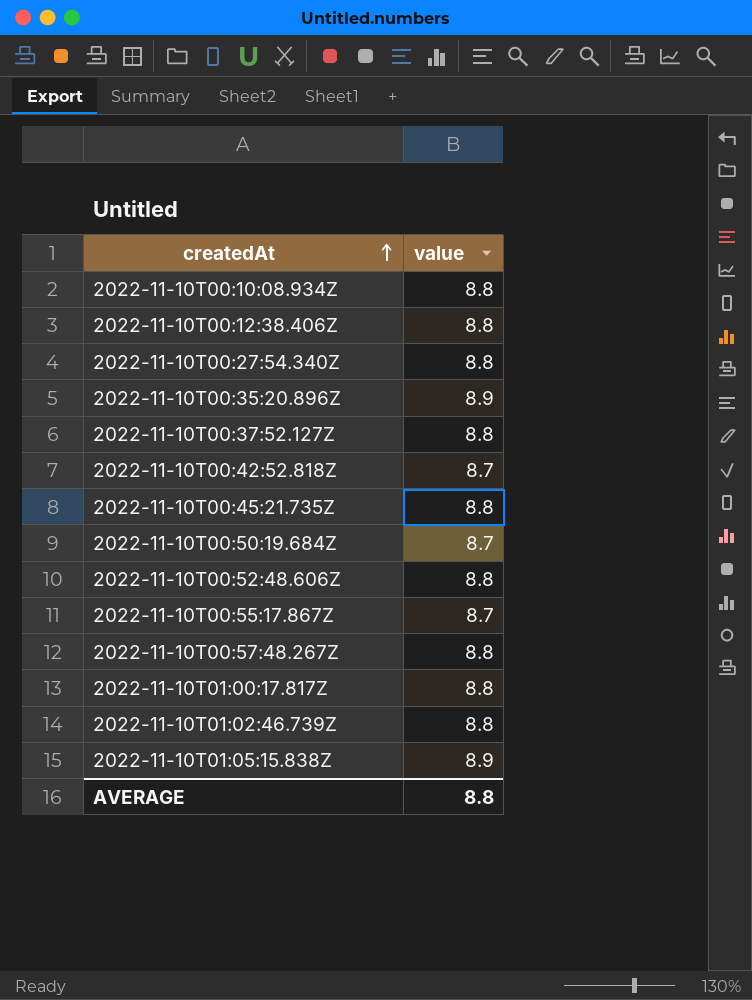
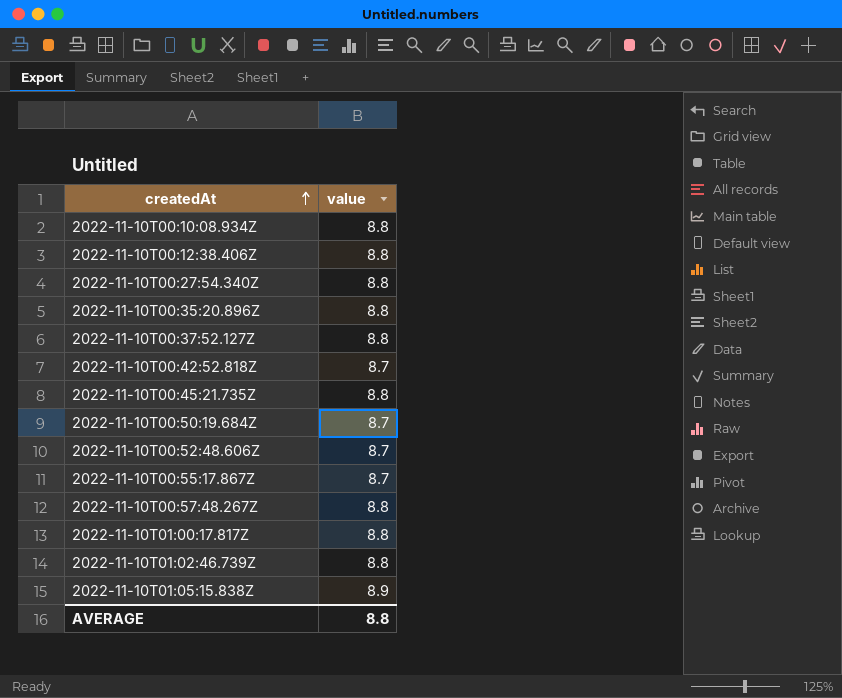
2022-11-10T00:35:20.896Z | value: 8.9 -> 8.8
2022-11-10T00:52:48.606Z | value: 8.8 -> 8.7

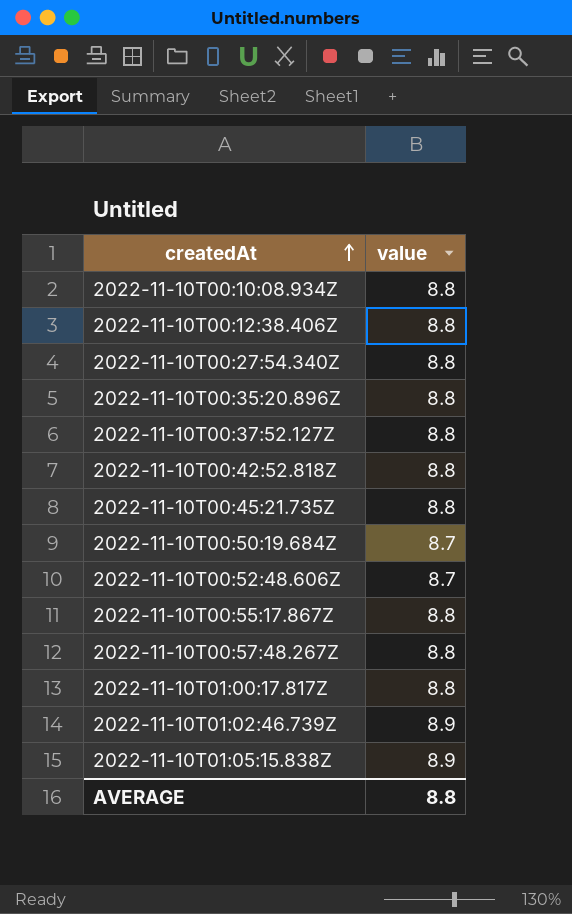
2022-11-10T00:42:52.818Z | value: 8.7 -> 8.8
2022-11-10T00:55:17.867Z | value: 8.7 -> 8.8
2022-11-10T01:02:46.739Z | value: 8.8 -> 8.9

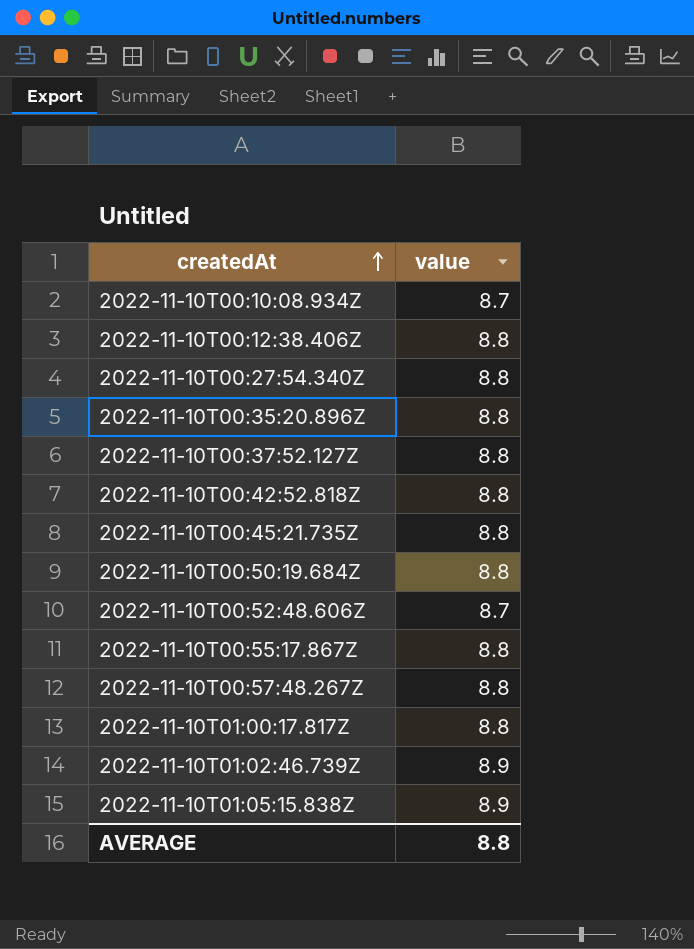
2022-11-10T00:10:08.934Z | value: 8.8 -> 8.7
2022-11-10T00:50:19.684Z | value: 8.7 -> 8.8

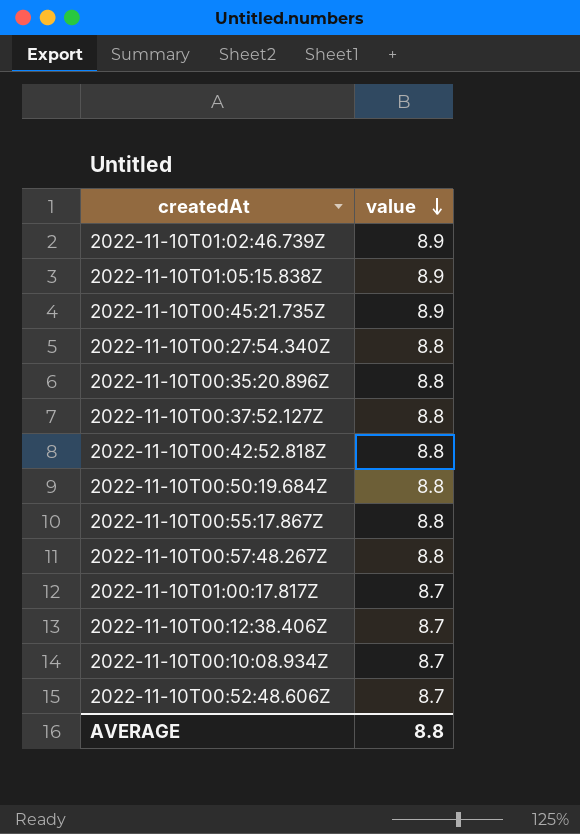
row order: createdAt ascending -> value descending
2022-11-10T00:45:21.735Z | value: 8.8 -> 8.9
2022-11-10T01:00:17.817Z | value: 8.8 -> 8.7
2022-11-10T00:12:38.406Z | value: 8.8 -> 8.7

